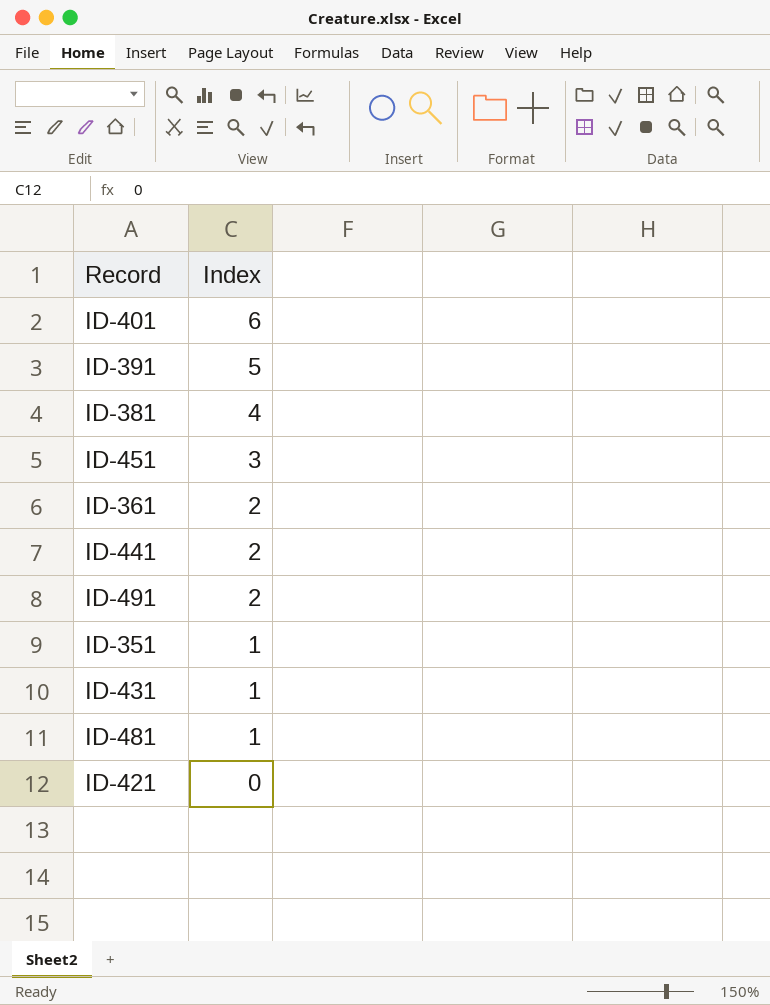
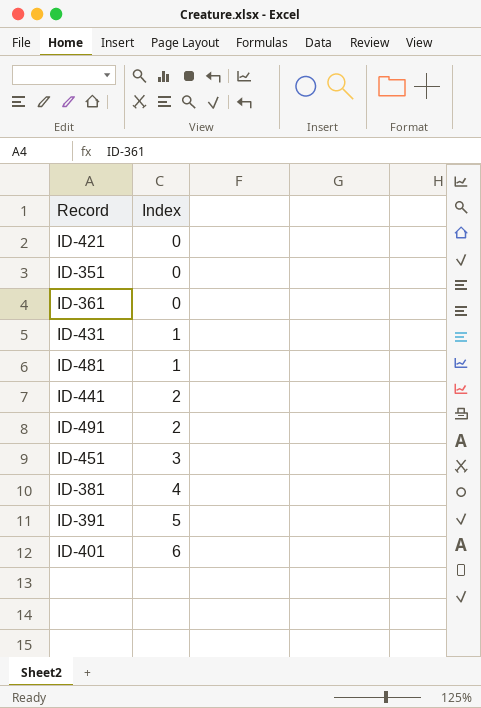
row order: Index descending -> Index ascending
ID-351 | Index: 1 -> 0
ID-361 | Index: 2 -> 0

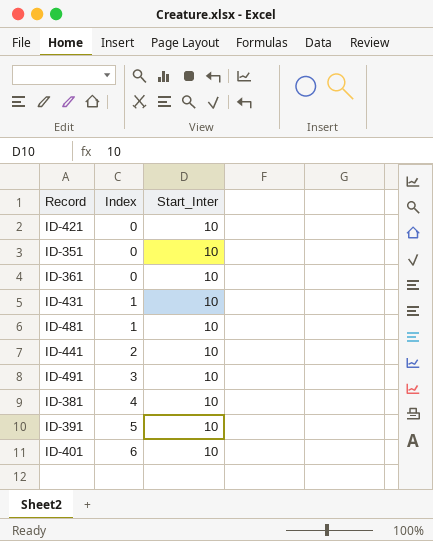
column Start_Inter | position: none -> 3
row ID-451: 3 -> none
ID-491 | Index: 2 -> 3

